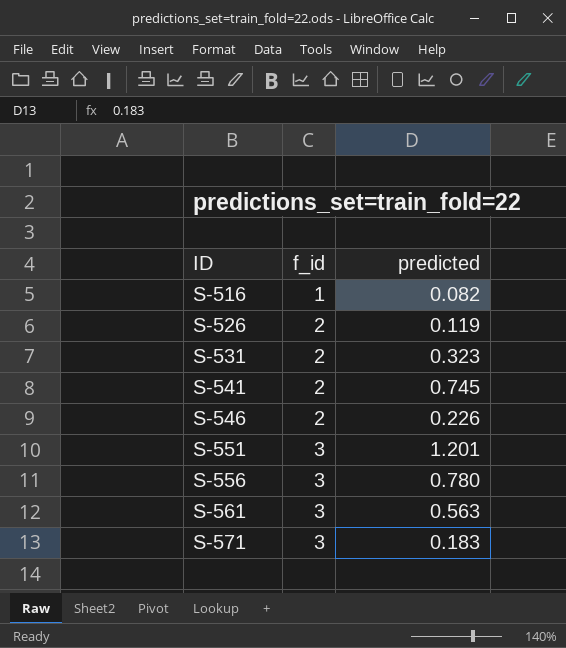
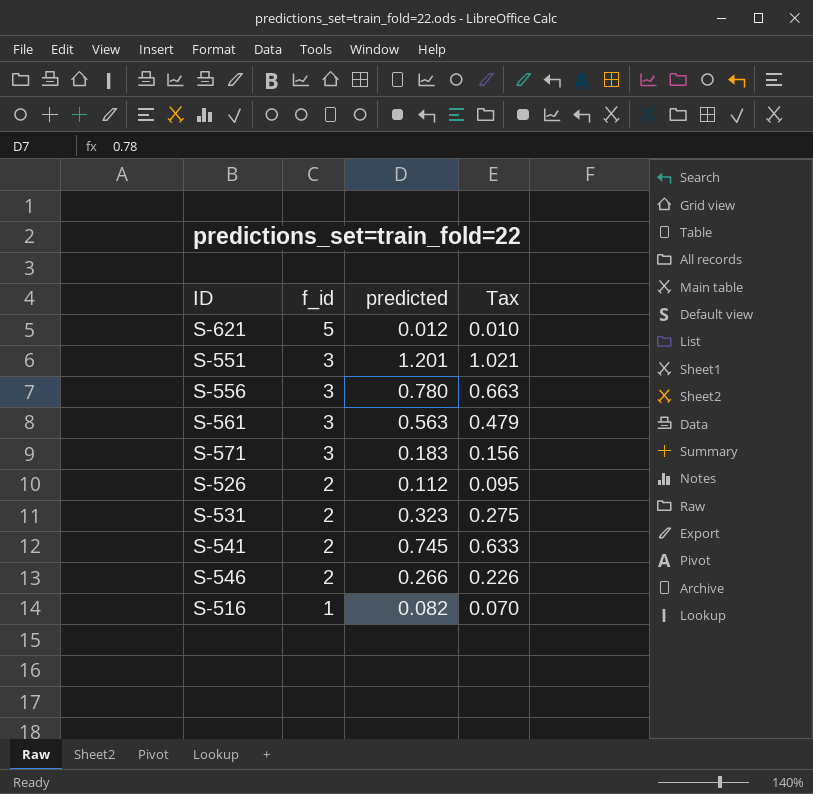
row order: ID ascending -> f_id descending
column Tax | formula: none -> [predicted] * 0.85
row S-621: none -> 5 | 0.012 | 0.010
S-526 | predicted: 0.119 -> 0.112
S-546 | predicted: 0.226 -> 0.266

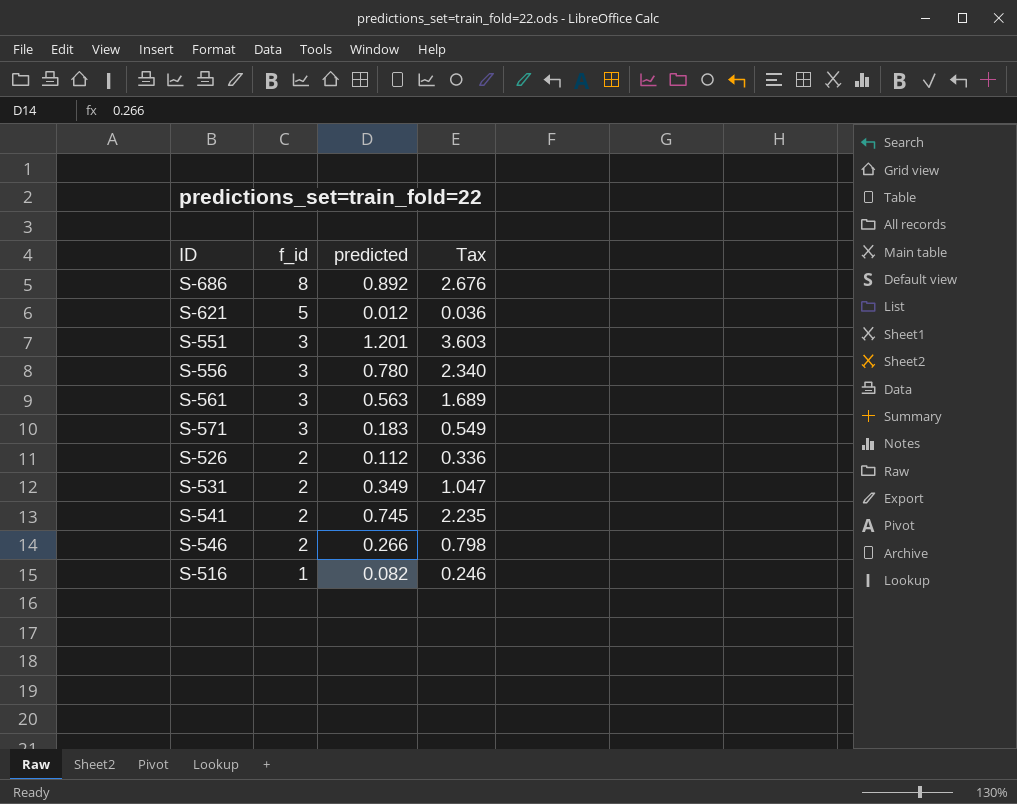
column Tax | formula: [predicted] * 0.85 -> [predicted] * 3
row S-686: none -> 8 | 0.892 | 2.676
S-531 | predicted: 0.323 -> 0.349

